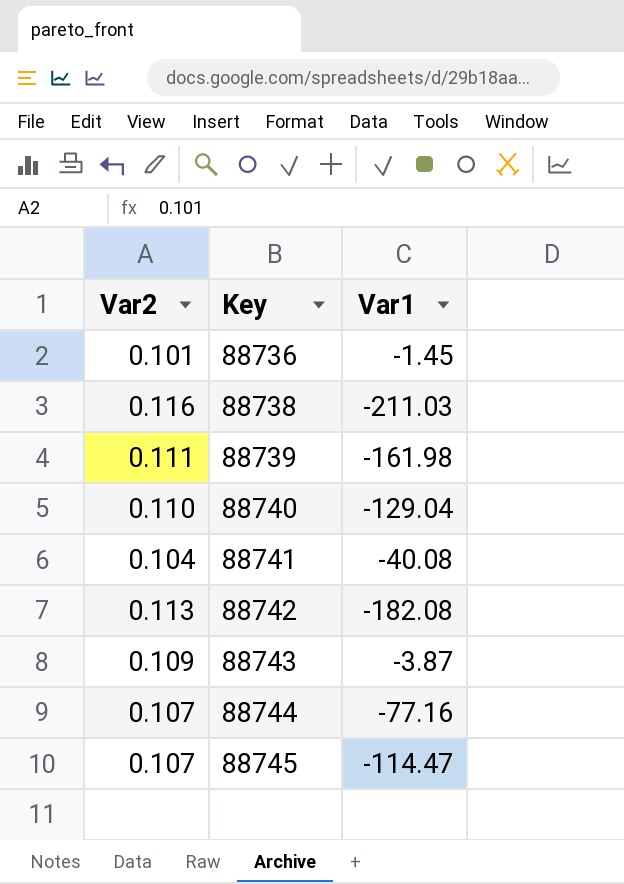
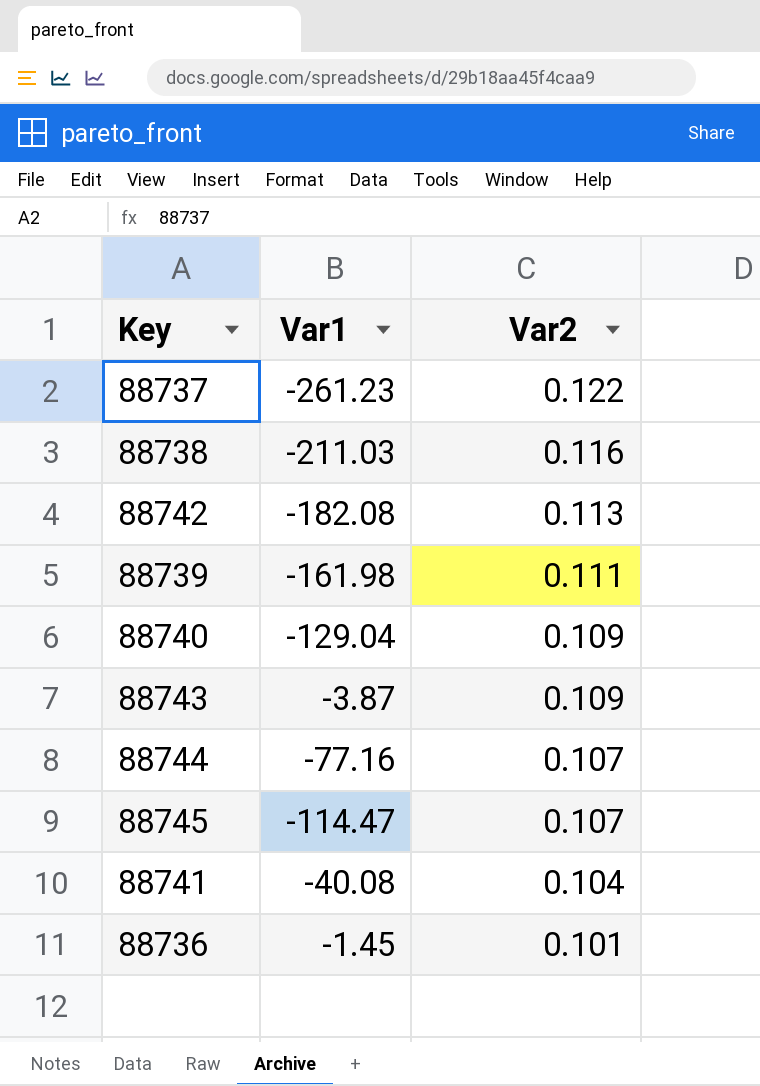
row order: Key ascending -> Var2 descending
column Var2 | position: 1 -> 3
row 88737: none -> -261.23 | 0.122
88740 | Var2: 0.110 -> 0.109

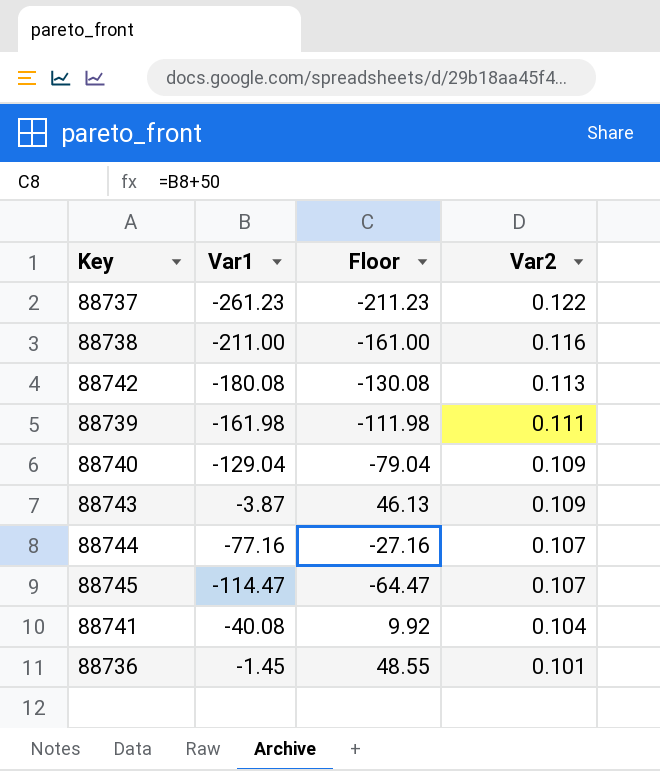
column Floor | formula: none -> [Var1] + 50
88738 | Var1: -211.03 -> -211.00
88742 | Var1: -182.08 -> -180.08

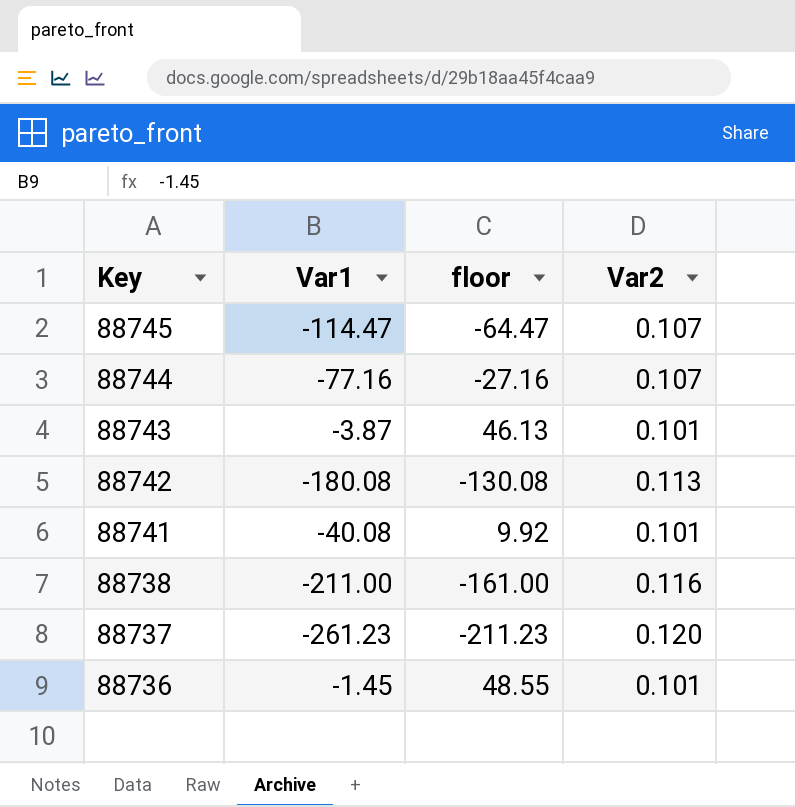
row order: Var2 descending -> Key descending
column name: Floor -> floor
row 88739: -161.98 | -111.98 | 0.111 -> none
row 88740: -129.04 | -79.04 | 0.109 -> none
88743 | Var2: 0.109 -> 0.101
88741 | Var2: 0.104 -> 0.101
88737 | Var2: 0.122 -> 0.120

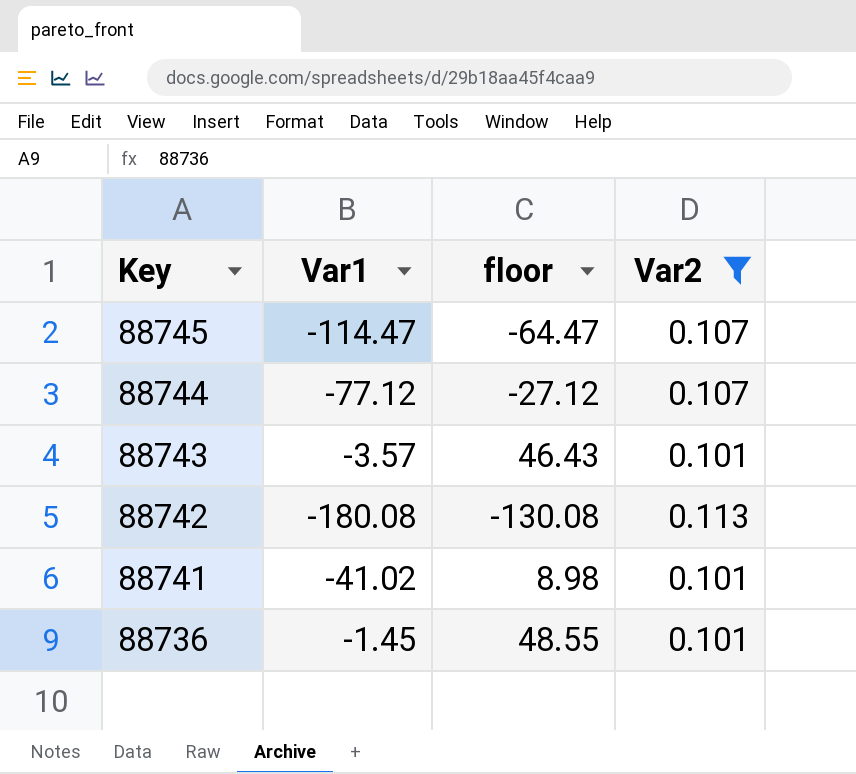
filter: none -> Var2 <= 0.113
88744 | Var1: -77.16 -> -77.12
88744 | floor: -27.16 -> -27.12
88743 | Var1: -3.87 -> -3.57
88743 | floor: 46.13 -> 46.43
88741 | Var1: -40.08 -> -41.02
88741 | floor: 9.92 -> 8.98

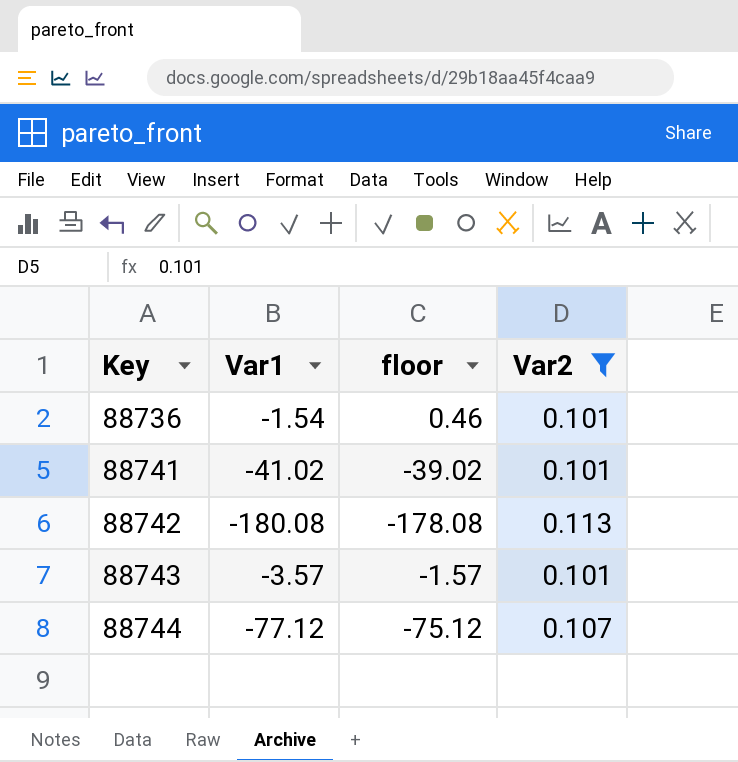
row order: Key descending -> Key ascending
column floor | formula: [Var1] + 50 -> [Var1] + 2
row 88745: -114.47 | -64.47 | 0.107 -> none
88736 | Var1: -1.45 -> -1.54

